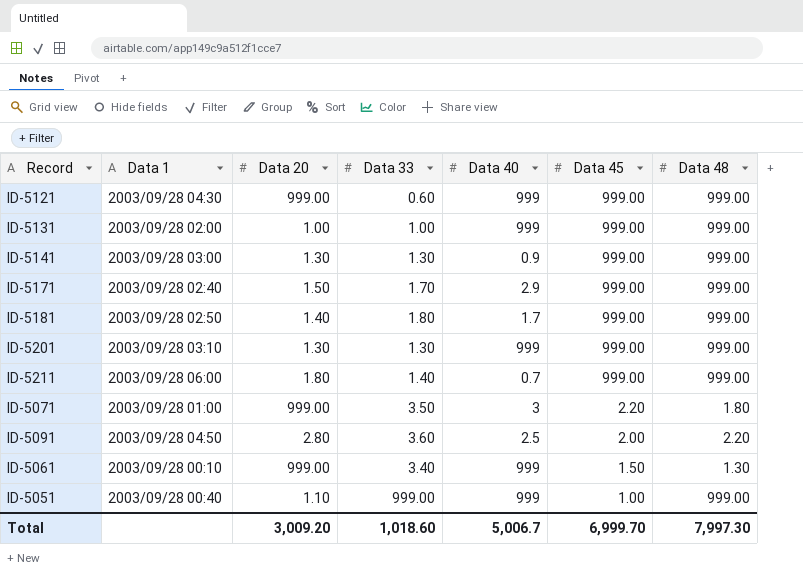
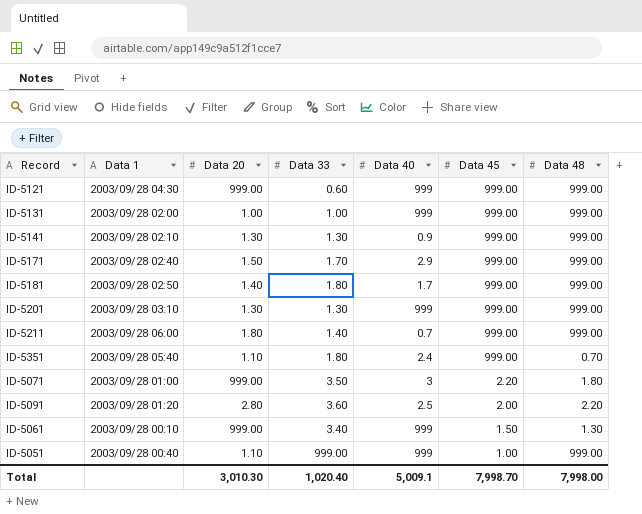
ID-5141 | Data 1: 2003/09/28 03:00 -> 2003/09/28 02:10
row ID-5351: none -> 2003/09/28 05:40 | 1.10 | 1.80 | 2.4 | 999.00 | 0.70
ID-5091 | Data 1: 2003/09/28 04:50 -> 2003/09/28 01:20
Total | Data 20: 3,009.20 -> 3,010.30
Total | Data 33: 1,018.60 -> 1,020.40
Total | Data 40: 5,006.7 -> 5,009.1
Total | Data 45: 6,999.70 -> 7,998.70
Total | Data 48: 7,997.30 -> 7,998.00

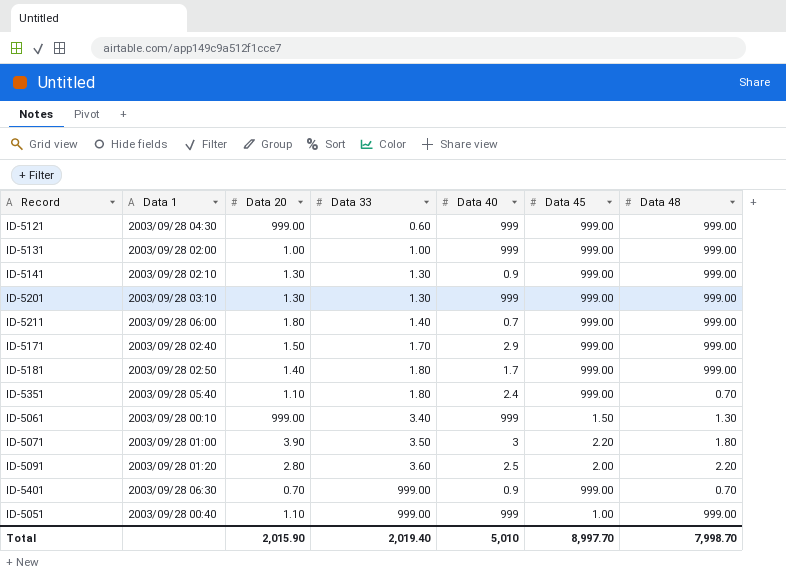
row order: Data 45 descending -> Data 33 ascending
ID-5071 | Data 20: 999.00 -> 3.90
row ID-5401: none -> 2003/09/28 06:30 | 0.70 | 999.00 | 0.9 | 999.00 | 0.70
Total | Data 20: 3,010.30 -> 2,015.90
Total | Data 33: 1,020.40 -> 2,019.40
Total | Data 40: 5,009.1 -> 5,010
Total | Data 45: 7,998.70 -> 8,997.70
Total | Data 48: 7,998.00 -> 7,998.70

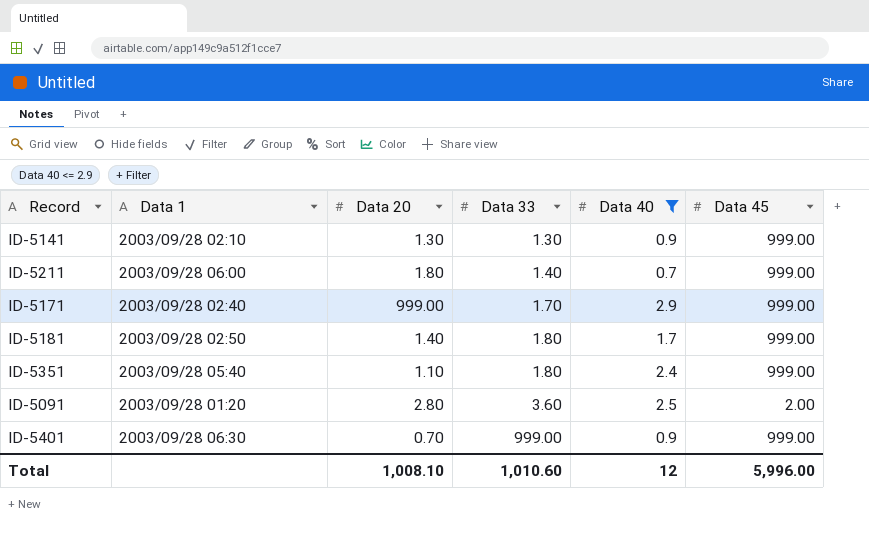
filter: none -> Data 40 <= 2.9
column Data 48 | position: 7 -> none
ID-5171 | Data 20: 1.50 -> 999.00
Total | Data 20: 2,015.90 -> 1,008.10
Total | Data 33: 2,019.40 -> 1,010.60
Total | Data 40: 5,010 -> 12
Total | Data 45: 8,997.70 -> 5,996.00

